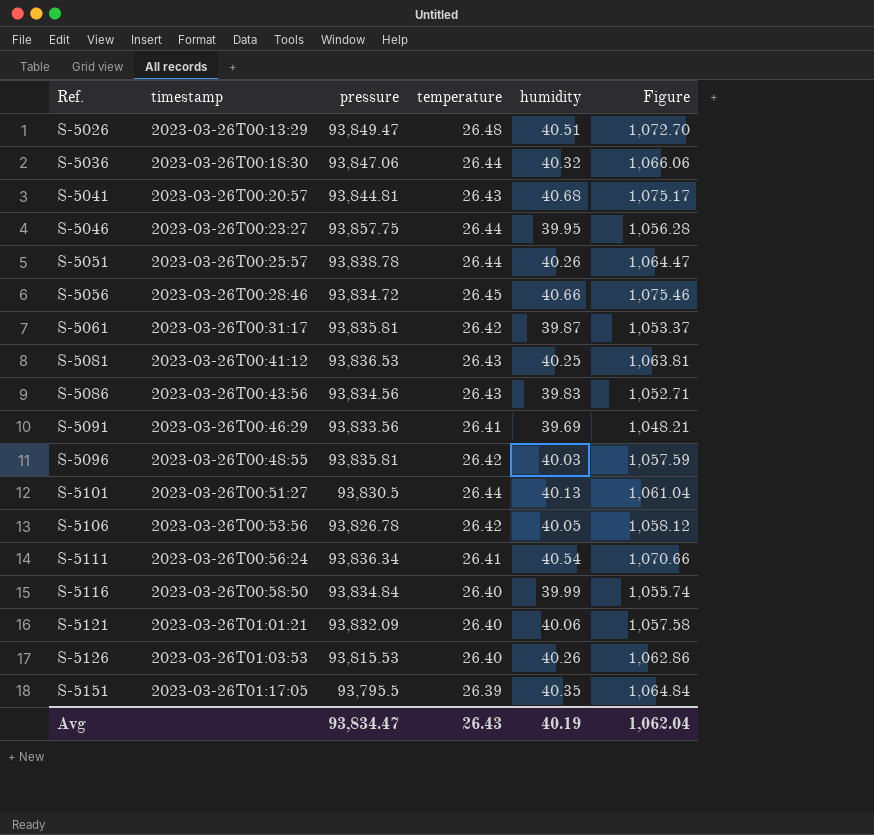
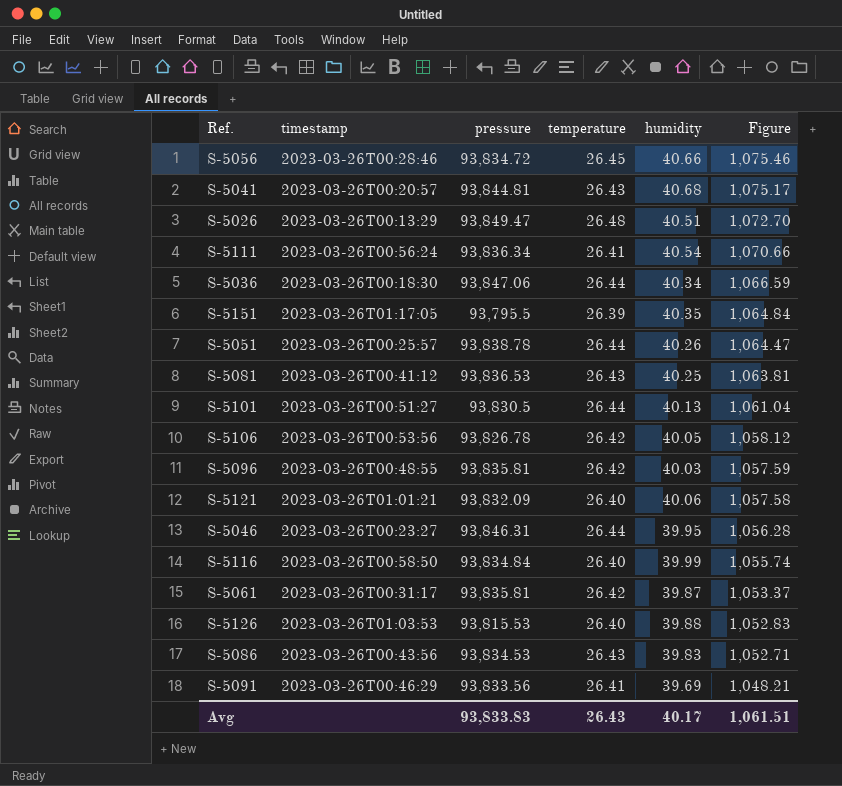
row order: Ref. ascending -> Figure descending
S-5036 | humidity: 40.32 -> 40.34
S-5036 | Figure: 1,066.06 -> 1,066.59
S-5046 | pressure: 93,857.75 -> 93,846.31
S-5126 | humidity: 40.26 -> 39.88
S-5126 | Figure: 1,062.86 -> 1,052.83
S-5086 | pressure: 93,834.56 -> 93,834.53
Avg | pressure: 93,834.47 -> 93,833.83
Avg | humidity: 40.19 -> 40.17
Avg | Figure: 1,062.04 -> 1,061.51

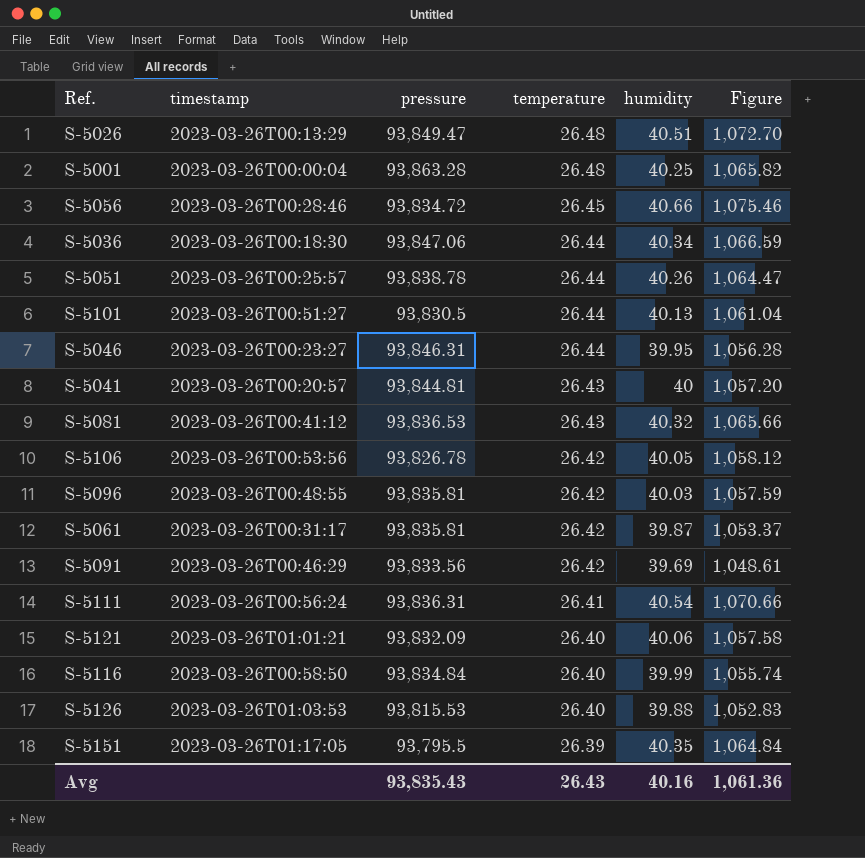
row order: Figure descending -> temperature descending
row S-5086: 2023-03-26T00:43:56 | 93,834.53 | 26.43 | 39.83 | 1,052.71 -> none
row S-5001: none -> 2023-03-26T00:00:04 | 93,863.28 | 26.48 | 40.25 | 1,065.82
S-5041 | humidity: 40.68 -> 40
S-5041 | Figure: 1,075.17 -> 1,057.20
S-5081 | humidity: 40.25 -> 40.32
S-5081 | Figure: 1,063.81 -> 1,065.66
S-5091 | temperature: 26.41 -> 26.42
S-5091 | Figure: 1,048.21 -> 1,048.61
S-5111 | pressure: 93,836.34 -> 93,836.31
Avg | pressure: 93,833.83 -> 93,835.43
Avg | humidity: 40.17 -> 40.16
Avg | Figure: 1,061.51 -> 1,061.36

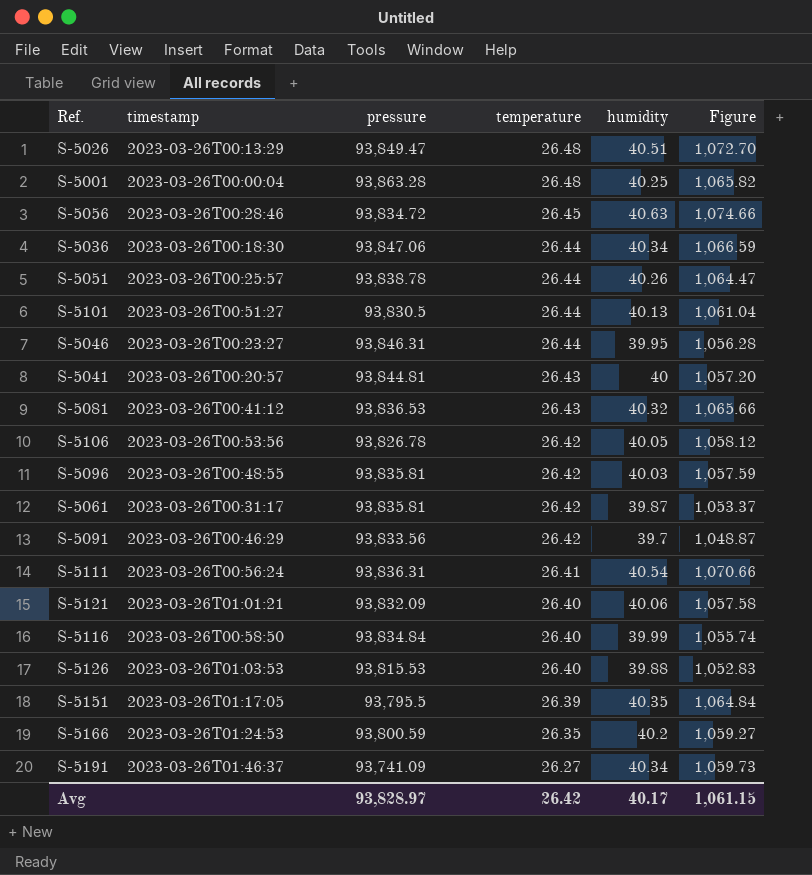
S-5056 | humidity: 40.66 -> 40.63
S-5056 | Figure: 1,075.46 -> 1,074.66
S-5091 | humidity: 39.69 -> 39.7
S-5091 | Figure: 1,048.61 -> 1,048.87
row S-5166: none -> 2023-03-26T01:24:53 | 93,800.59 | 26.35 | 40.2 | 1,059.27
row S-5191: none -> 2023-03-26T01:46:37 | 93,741.09 | 26.27 | 40.34 | 1,059.73
Avg | pressure: 93,835.43 -> 93,828.97
Avg | temperature: 26.43 -> 26.42
Avg | humidity: 40.16 -> 40.17
Avg | Figure: 1,061.36 -> 1,061.15

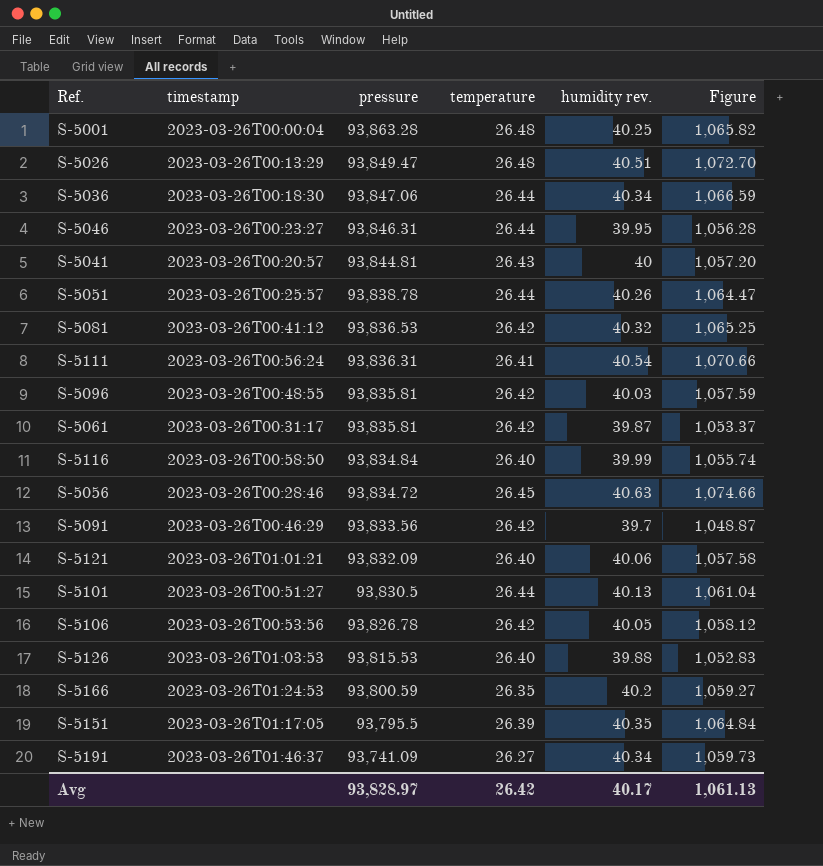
row order: temperature descending -> pressure descending
column name: humidity -> humidity rev.
S-5081 | temperature: 26.43 -> 26.42
S-5081 | Figure: 1,065.66 -> 1,065.25
Avg | Figure: 1,061.15 -> 1,061.13

